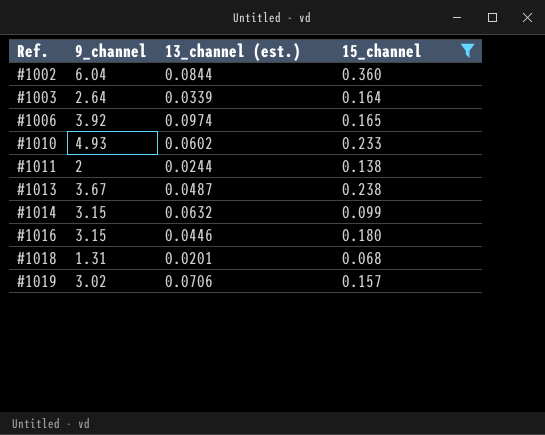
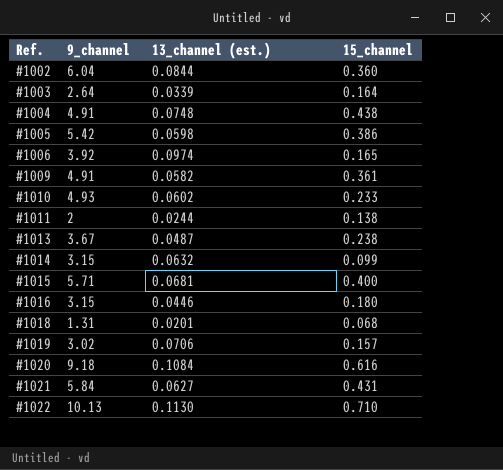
filter: 15_channel <= 0.360 -> none

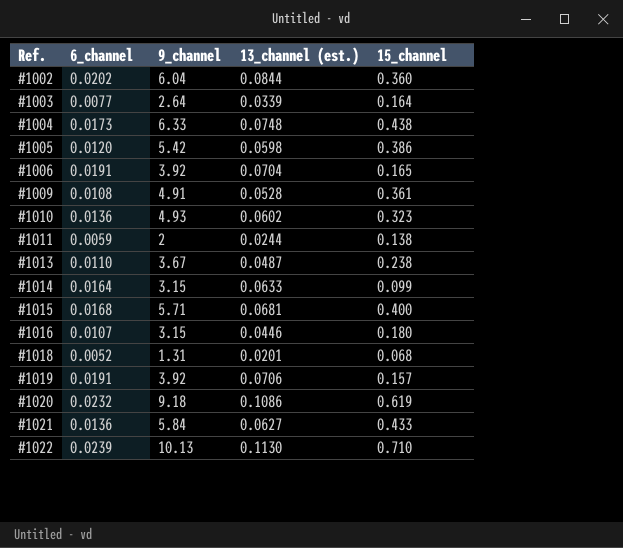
column 6_channel | position: none -> 2
#1004 | 9_channel: 4.91 -> 6.33
#1006 | 13_channel (est.): 0.0974 -> 0.0704
#1009 | 13_channel (est.): 0.0582 -> 0.0528
#1010 | 15_channel: 0.233 -> 0.323
#1014 | 13_channel (est.): 0.0632 -> 0.0633
#1019 | 9_channel: 3.02 -> 3.92
#1020 | 13_channel (est.): 0.1084 -> 0.1086
#1020 | 15_channel: 0.616 -> 0.619
#1021 | 15_channel: 0.431 -> 0.433

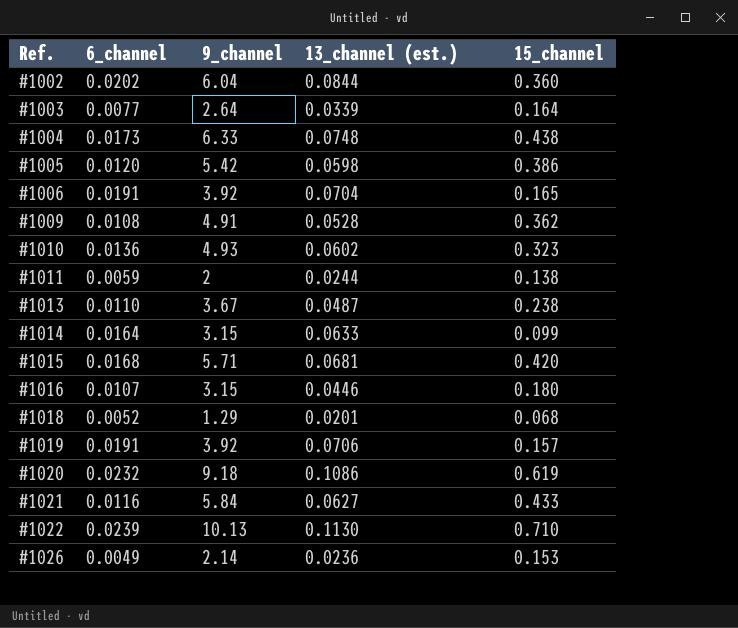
#1009 | 15_channel: 0.361 -> 0.362
#1015 | 15_channel: 0.400 -> 0.420
#1018 | 9_channel: 1.31 -> 1.29
#1021 | 6_channel: 0.0136 -> 0.0116
row #1026: none -> 0.0049 | 2.14 | 0.0236 | 0.153

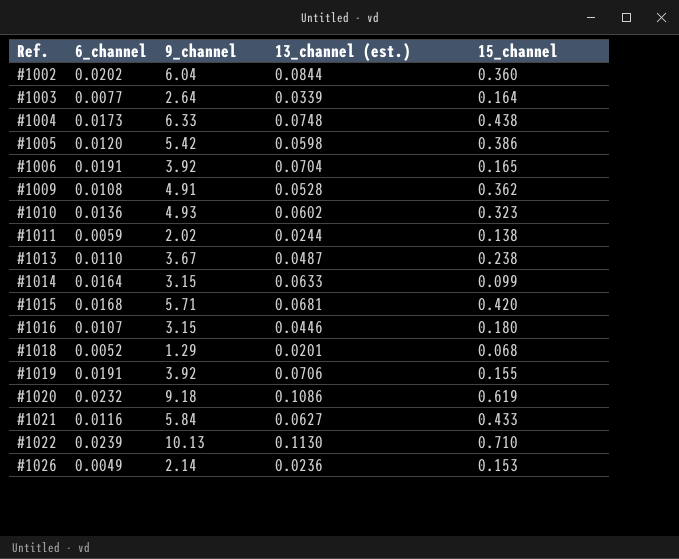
#1011 | 9_channel: 2 -> 2.02
#1019 | 15_channel: 0.157 -> 0.155

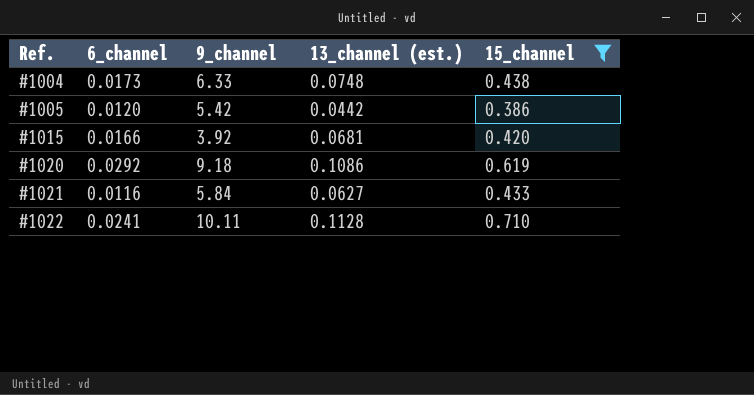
filter: none -> 15_channel >= 0.386
#1005 | 13_channel (est.): 0.0598 -> 0.0442
#1015 | 6_channel: 0.0168 -> 0.0166
#1015 | 9_channel: 5.71 -> 3.92
#1020 | 6_channel: 0.0232 -> 0.0292
#1022 | 6_channel: 0.0239 -> 0.0241
#1022 | 9_channel: 10.13 -> 10.11
#1022 | 13_channel (est.): 0.1130 -> 0.1128

